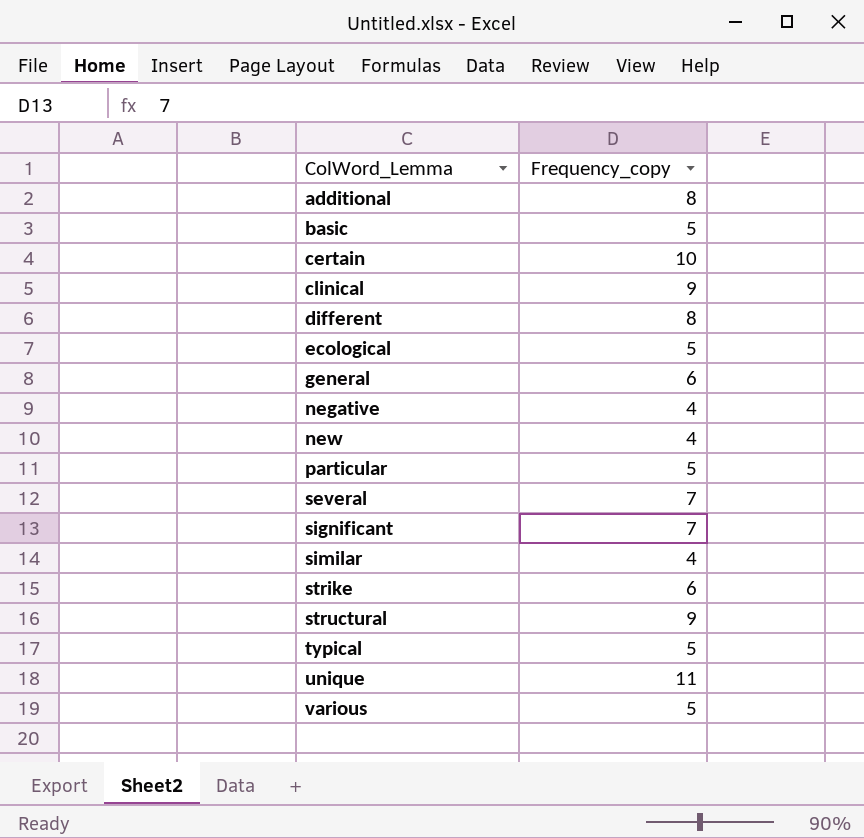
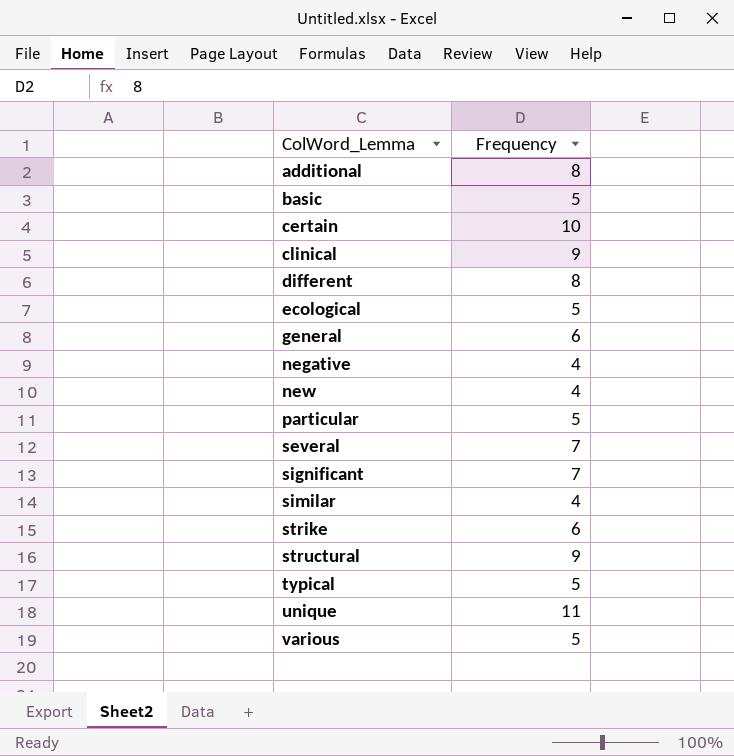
column name: Frequency_copy -> Frequency

